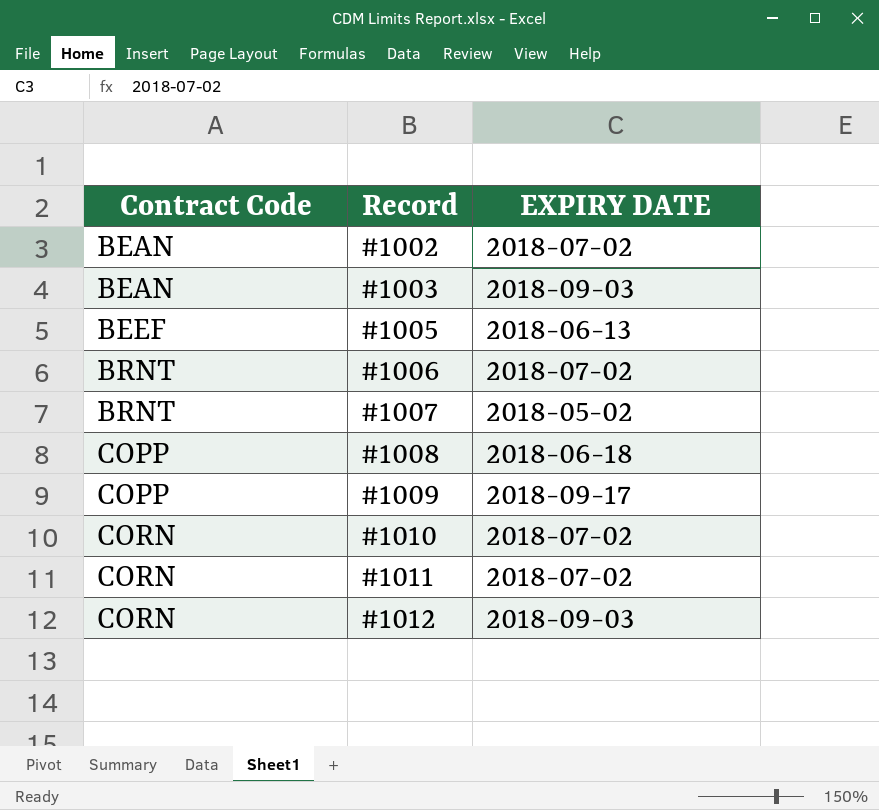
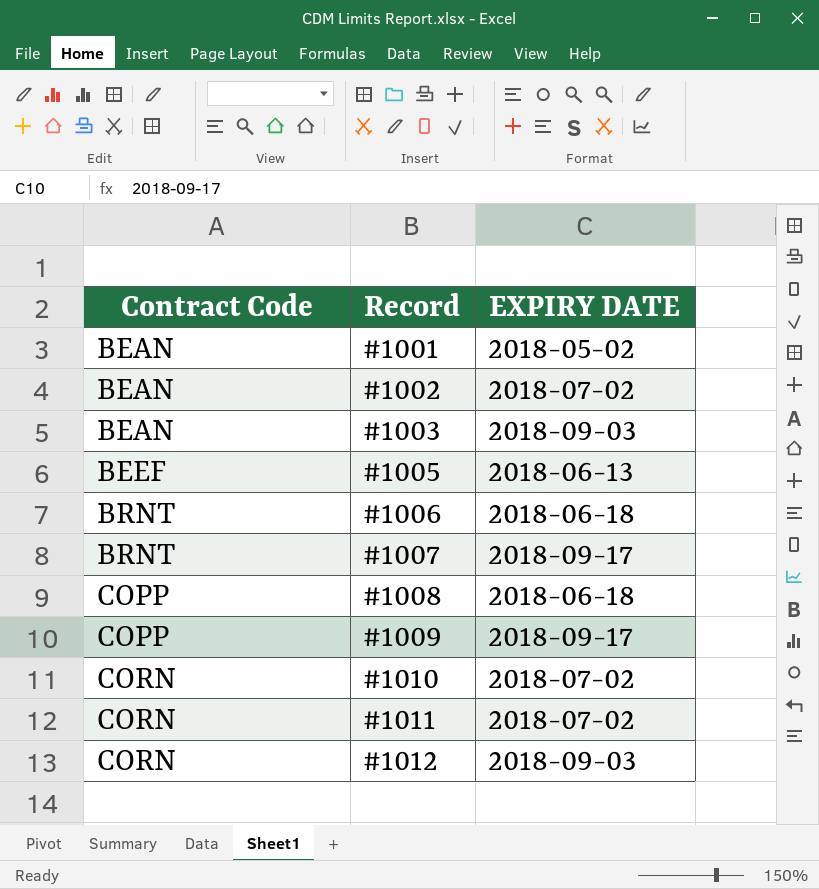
row #1001: none -> BEAN | 2018-05-02
#1006 | EXPIRY DATE: 2018-07-02 -> 2018-06-18
#1007 | EXPIRY DATE: 2018-05-02 -> 2018-09-17

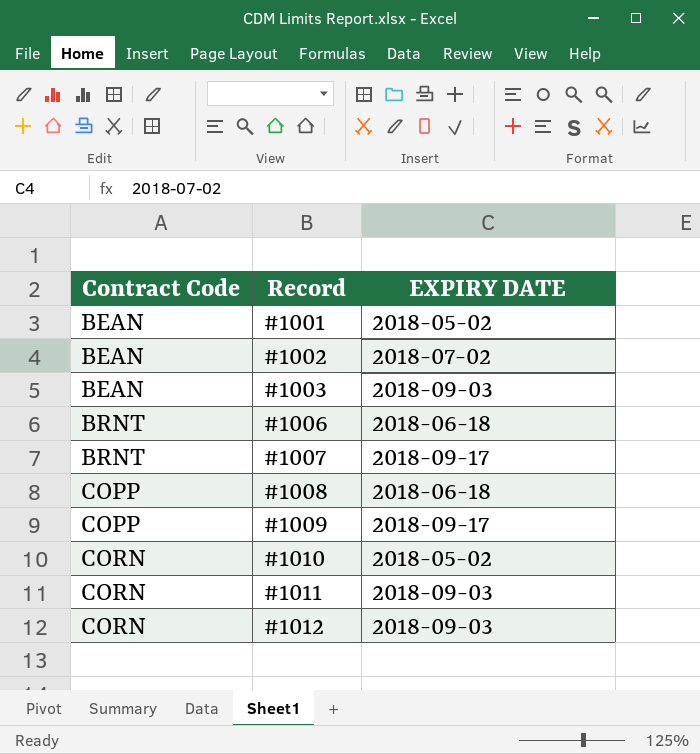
row #1005: BEEF | 2018-06-13 -> none
#1010 | EXPIRY DATE: 2018-07-02 -> 2018-05-02
#1011 | EXPIRY DATE: 2018-07-02 -> 2018-09-03

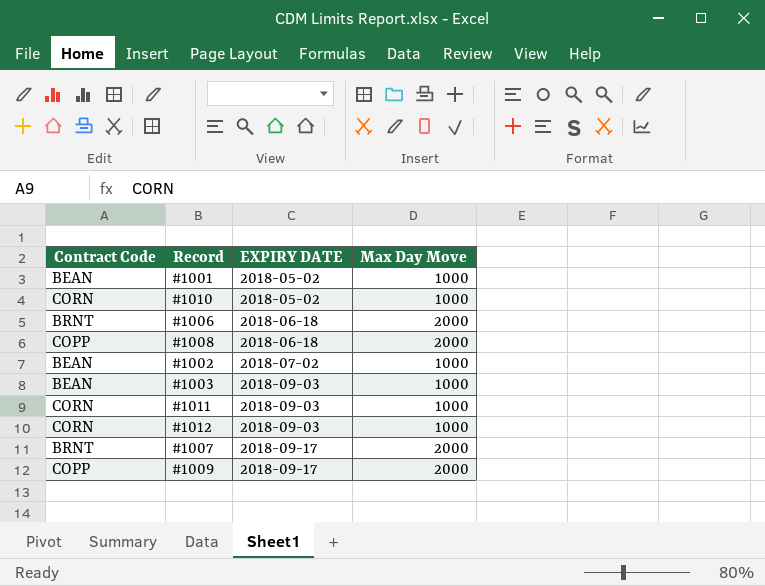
row order: Contract Code ascending -> EXPIRY DATE ascending
column Max Day Move | position: none -> 4

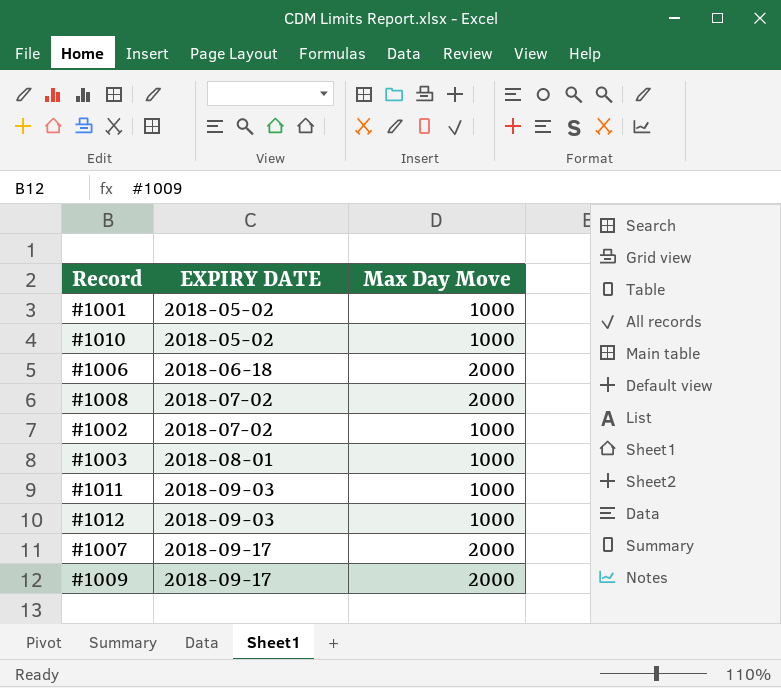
column Contract Code | position: 1 -> none
#1008 | EXPIRY DATE: 2018-06-18 -> 2018-07-02
#1003 | EXPIRY DATE: 2018-09-03 -> 2018-08-01

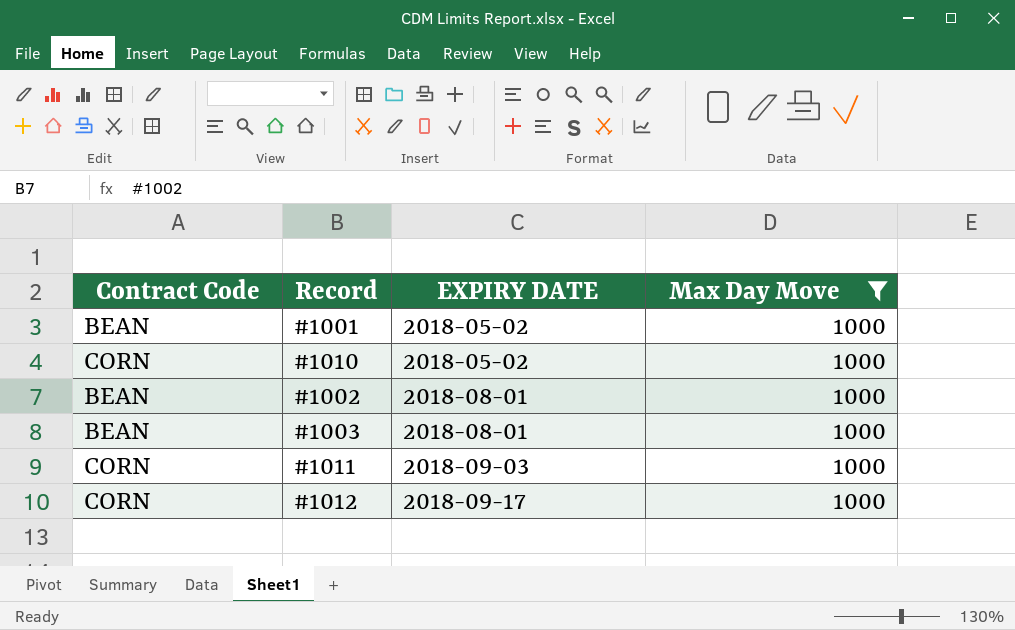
filter: none -> Max Day Move = 1000
column Contract Code | position: none -> 1
#1002 | EXPIRY DATE: 2018-07-02 -> 2018-08-01
#1012 | EXPIRY DATE: 2018-09-03 -> 2018-09-17

